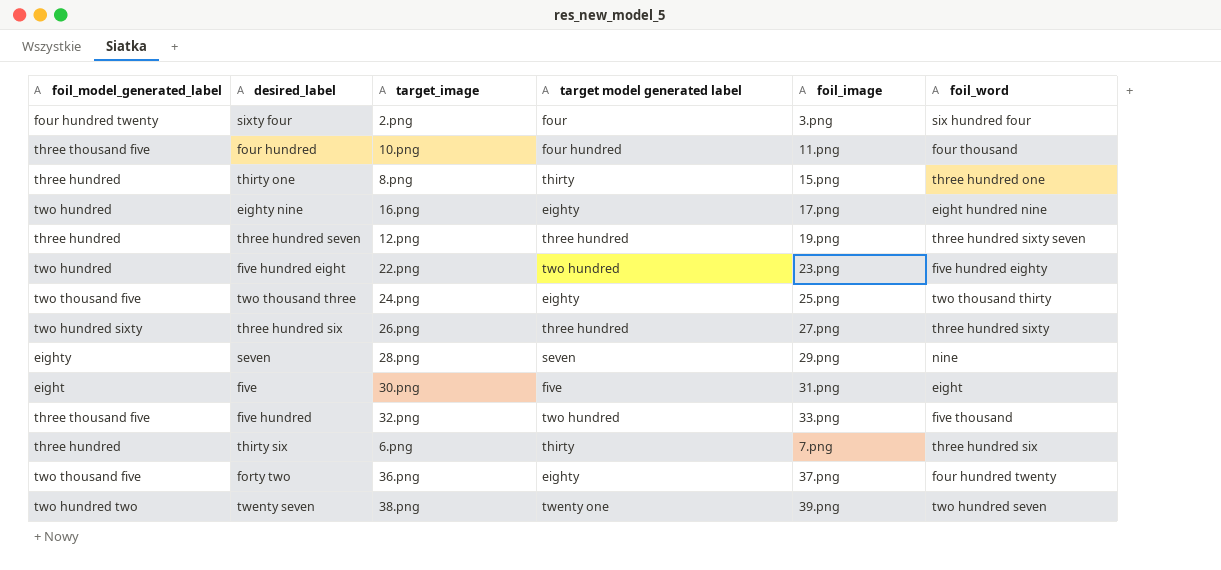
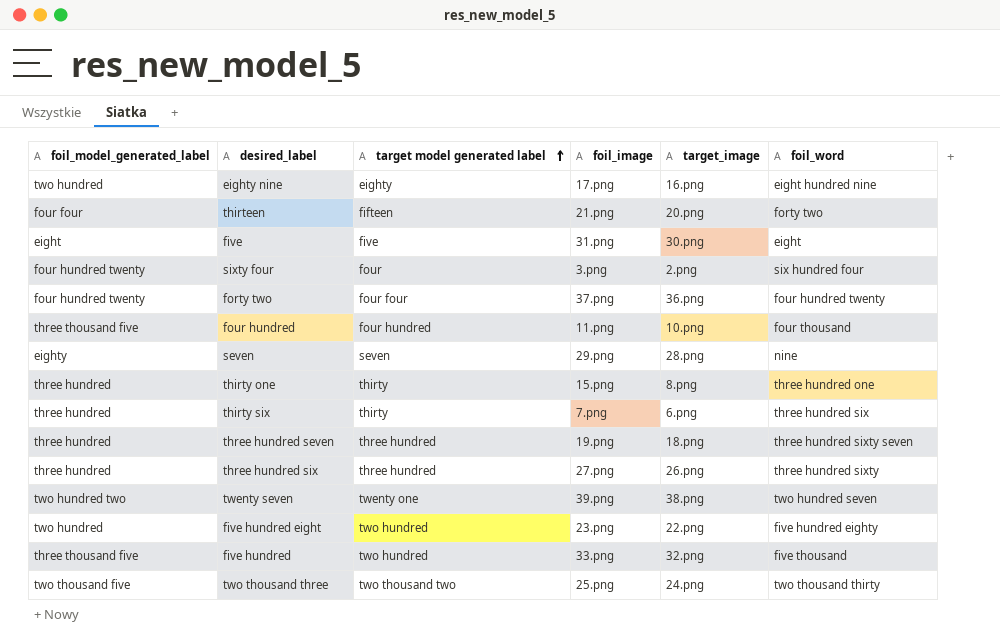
row order: none -> target model generated label ascending
column target_image | position: 3 -> 5
row thirteen: none -> four four | fifteen | 21.png | 20.png | forty two
forty two | foil_model_generated_label: two thousand five -> four hundred twenty
forty two | target model generated label: eighty -> four four
three hundred seven | target_image: 12.png -> 18.png
three hundred six | foil_model_generated_label: two hundred sixty -> three hundred
two thousand three | target model generated label: eighty -> two thousand two

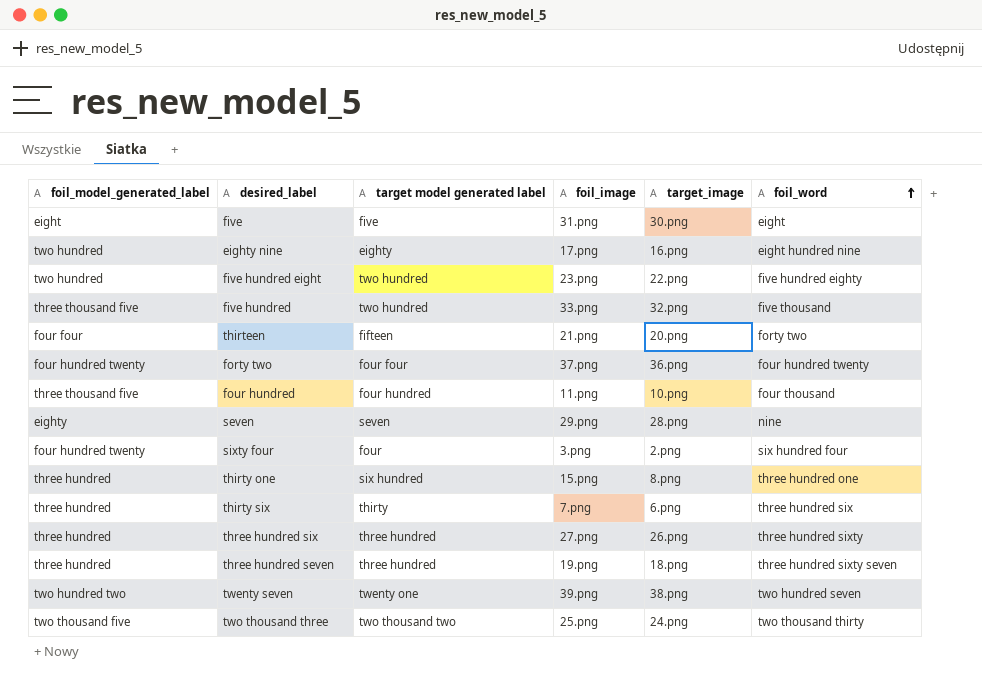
row order: target model generated label ascending -> foil_word ascending
thirty one | target model generated label: thirty -> six hundred

